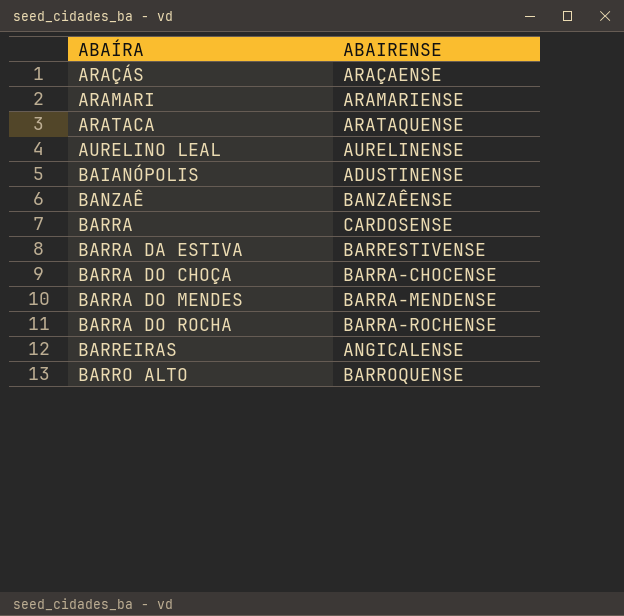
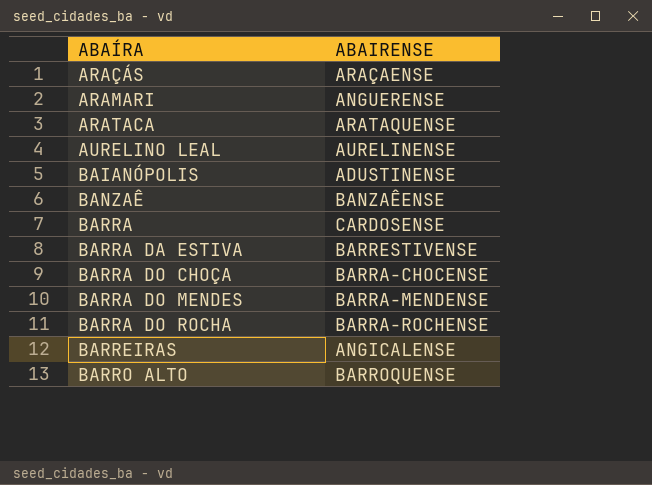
ARAMARI | ABAIRENSE: ARAMARIENSE -> ANGUERENSE

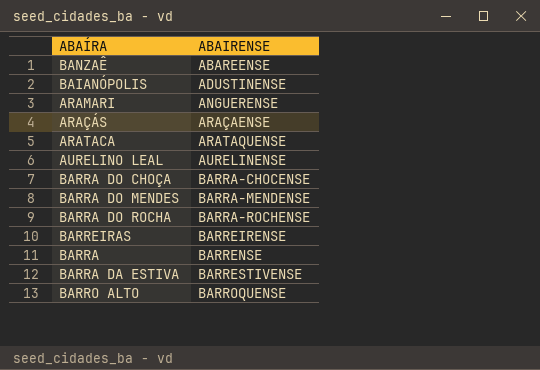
row order: ABAÍRA ascending -> ABAIRENSE ascending
BANZAÊ | ABAIRENSE: BANZAÊENSE -> ABAREENSE
BARREIRAS | ABAIRENSE: ANGICALENSE -> BARREIRENSE
BARRA | ABAIRENSE: CARDOSENSE -> BARRENSE

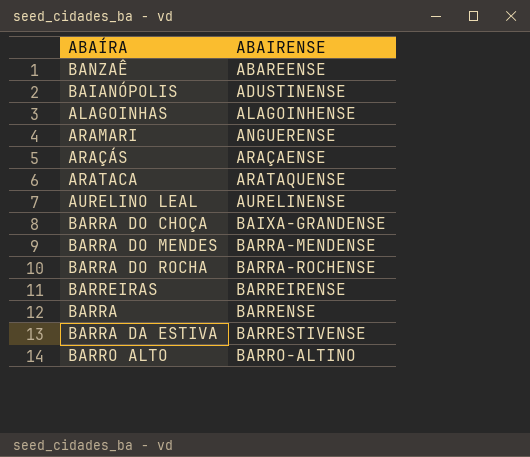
row ALAGOINHAS: none -> ALAGOINHENSE
BARRA DO CHOÇA | ABAIRENSE: BARRA-CHOCENSE -> BAIXA-GRANDENSE
BARRO ALTO | ABAIRENSE: BARROQUENSE -> BARRO-ALTINO

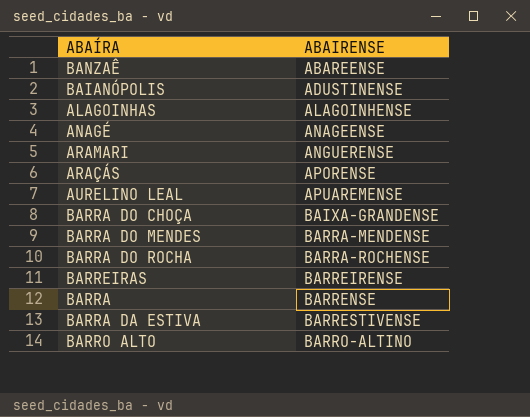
row ARATACA: ARATAQUENSE -> none
row ANAGÉ: none -> ANAGEENSE
ARAÇÁS | ABAIRENSE: ARAÇAENSE -> APORENSE
AURELINO LEAL | ABAIRENSE: AURELINENSE -> APUAREMENSE

